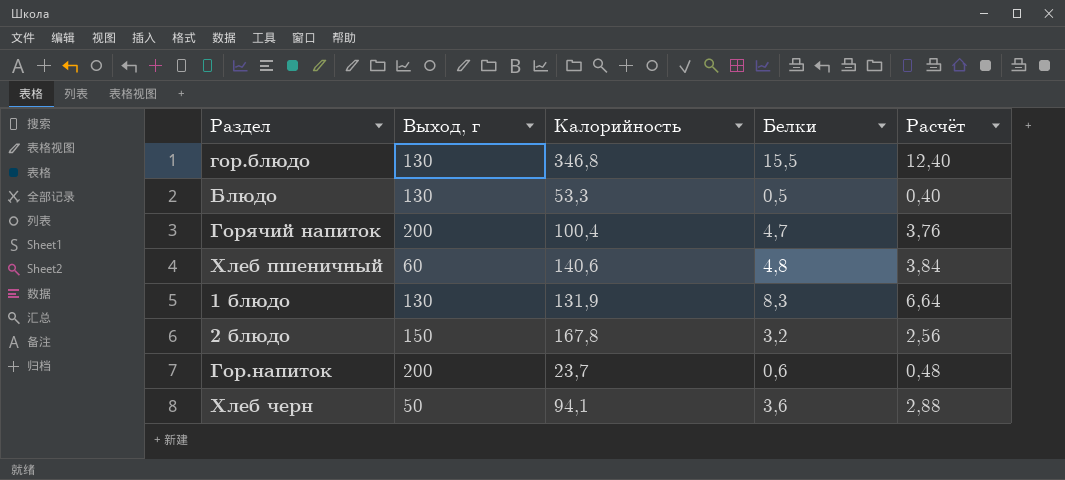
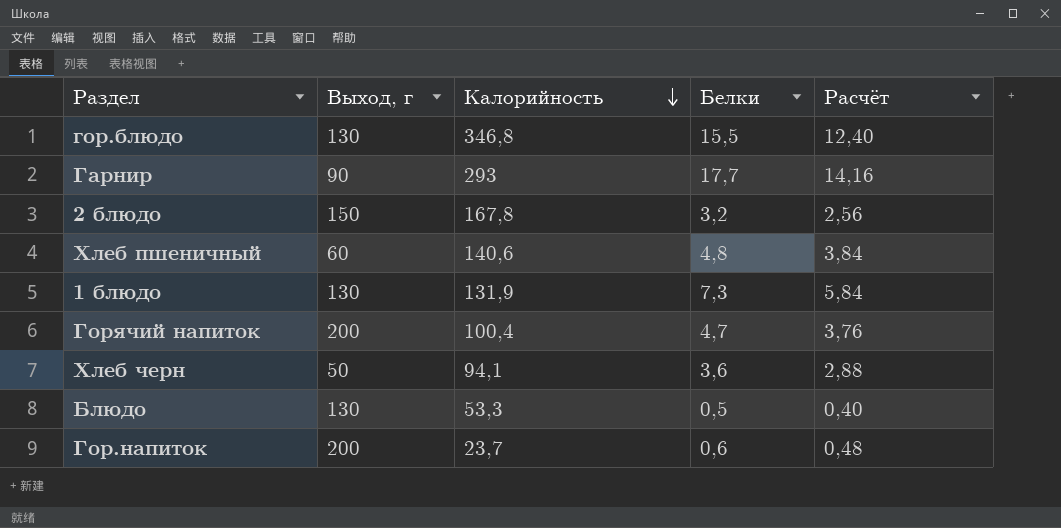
row order: none -> Калорийность descending
row Гарнир: none -> 90 | 293 | 17,7 | 14,16
1 блюдо | Белки: 8,3 -> 7,3
1 блюдо | Расчёт: 6,64 -> 5,84

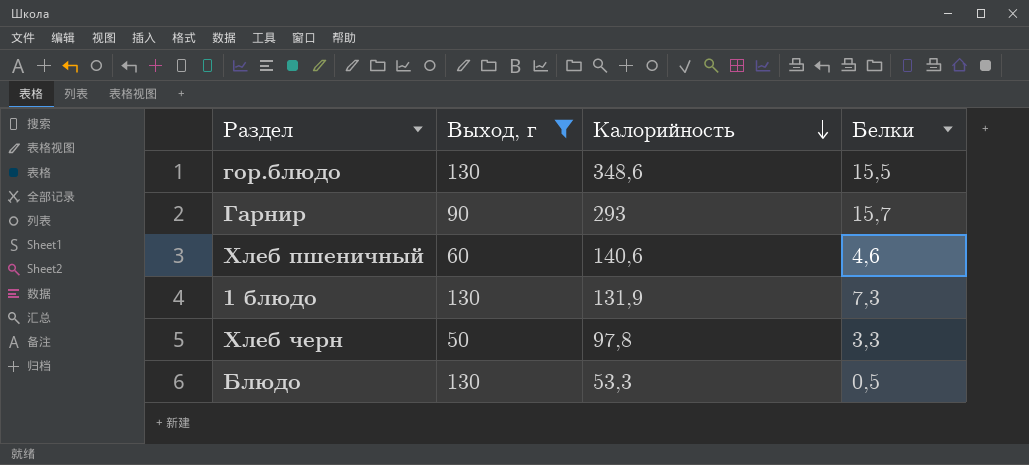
filter: none -> Выход, г <= 130
column Расчёт | formula: [Белки] * 0,8 -> none
гор.блюдо | Калорийность: 346,8 -> 348,6
Гарнир | Белки: 17,7 -> 15,7
Хлеб пшеничный | Белки: 4,8 -> 4,6
Хлеб черн | Калорийность: 94,1 -> 97,8
Хлеб черн | Белки: 3,6 -> 3,3

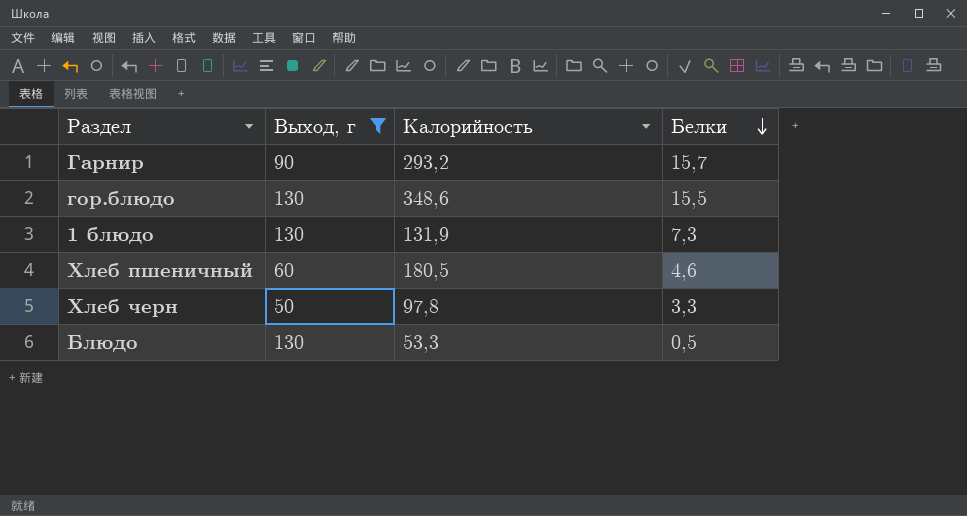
row order: Калорийность descending -> Белки descending
Гарнир | Калорийность: 293 -> 293,2
Хлеб пшеничный | Калорийность: 140,6 -> 180,5

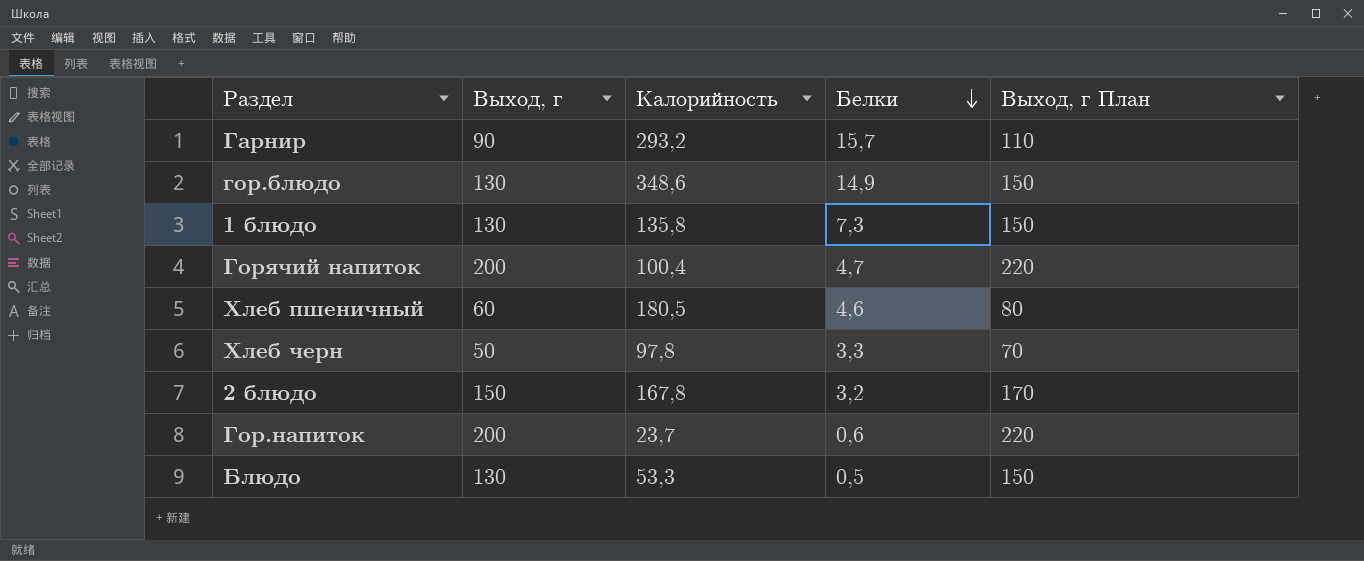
filter: Выход, г <= 130 -> none
column Выход, г План | formula: none -> [Выход, г] + 20
гор.блюдо | Белки: 15,5 -> 14,9
1 блюдо | Калорийность: 131,9 -> 135,8

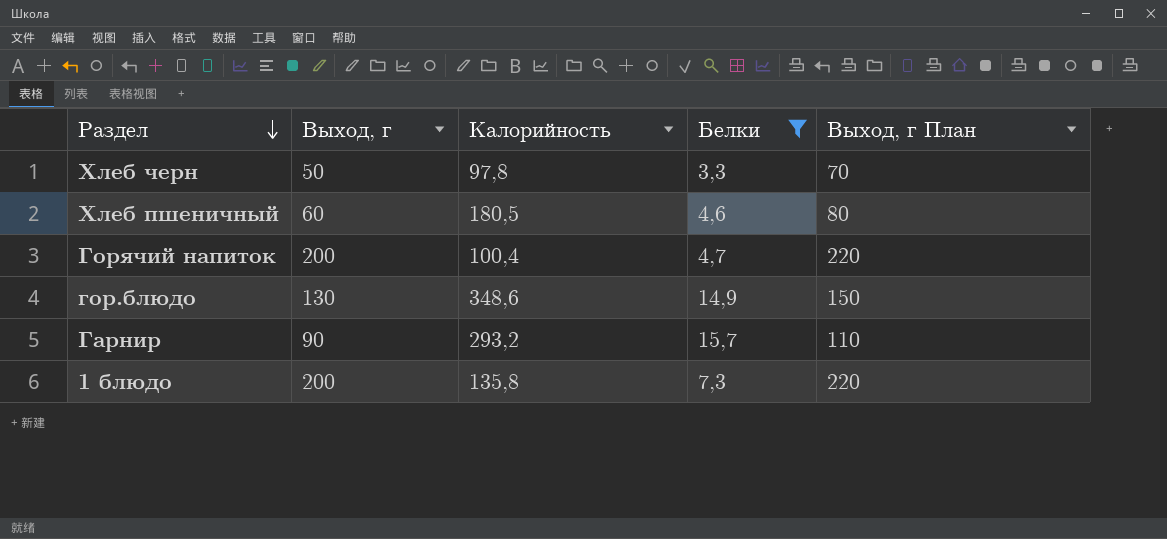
filter: none -> Белки >= 3,3
row order: Белки descending -> Раздел descending
1 блюдо | Выход, г: 130 -> 200
1 блюдо | Выход, г План: 150 -> 220

